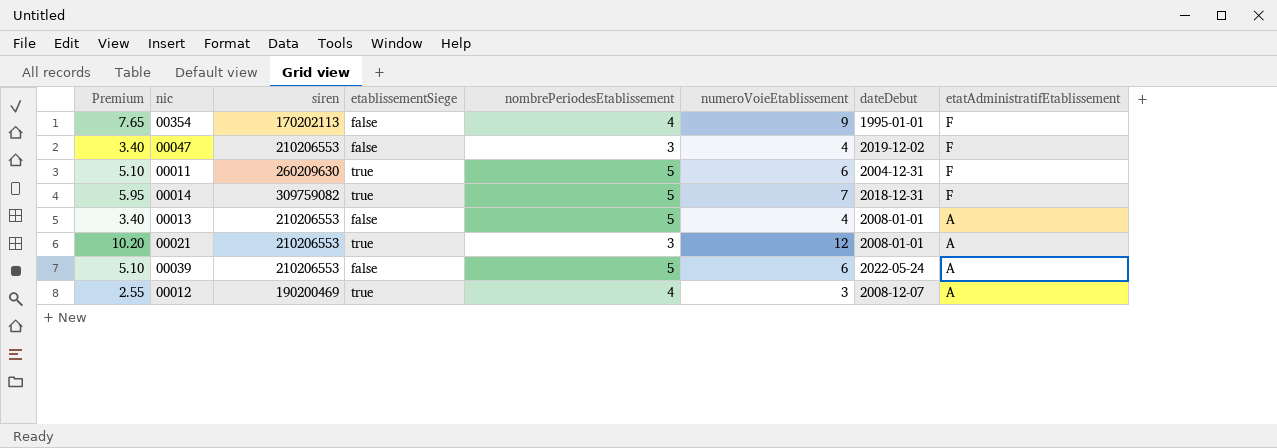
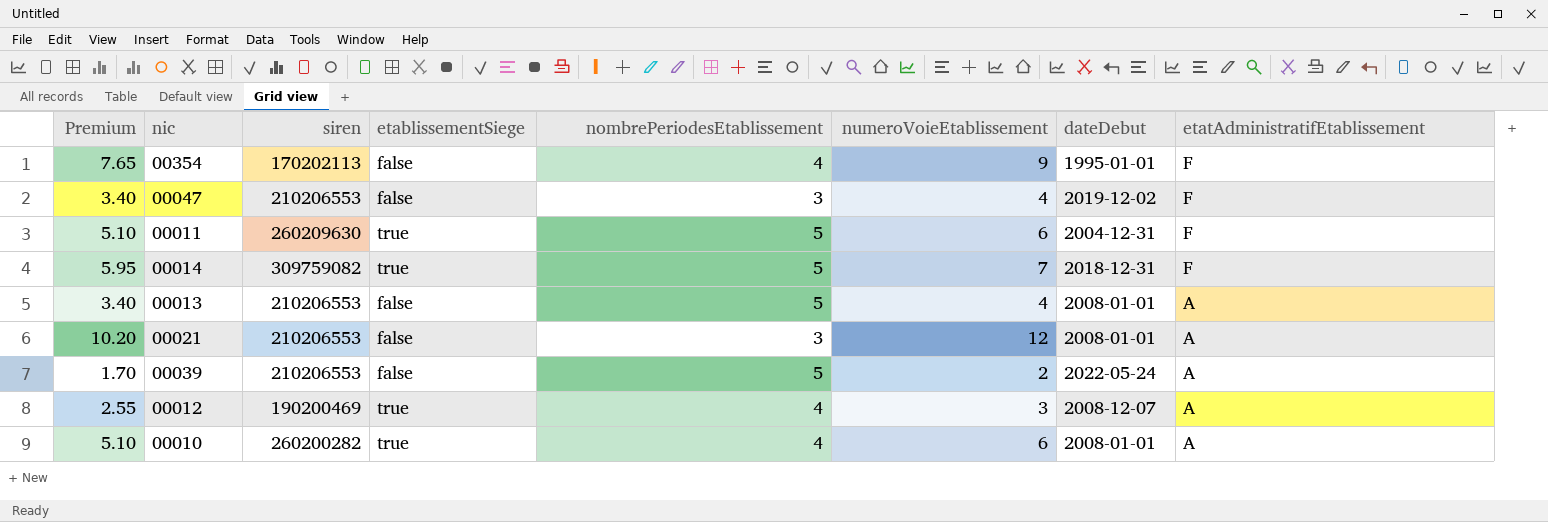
00021 | etablissementSiege: true -> false
00039 | Premium: 5.10 -> 1.70
00039 | numeroVoieEtablissement: 6 -> 2
row 00010: none -> 5.10 | 260200282 | true | 4 | 6 | 2008-01-01 | A

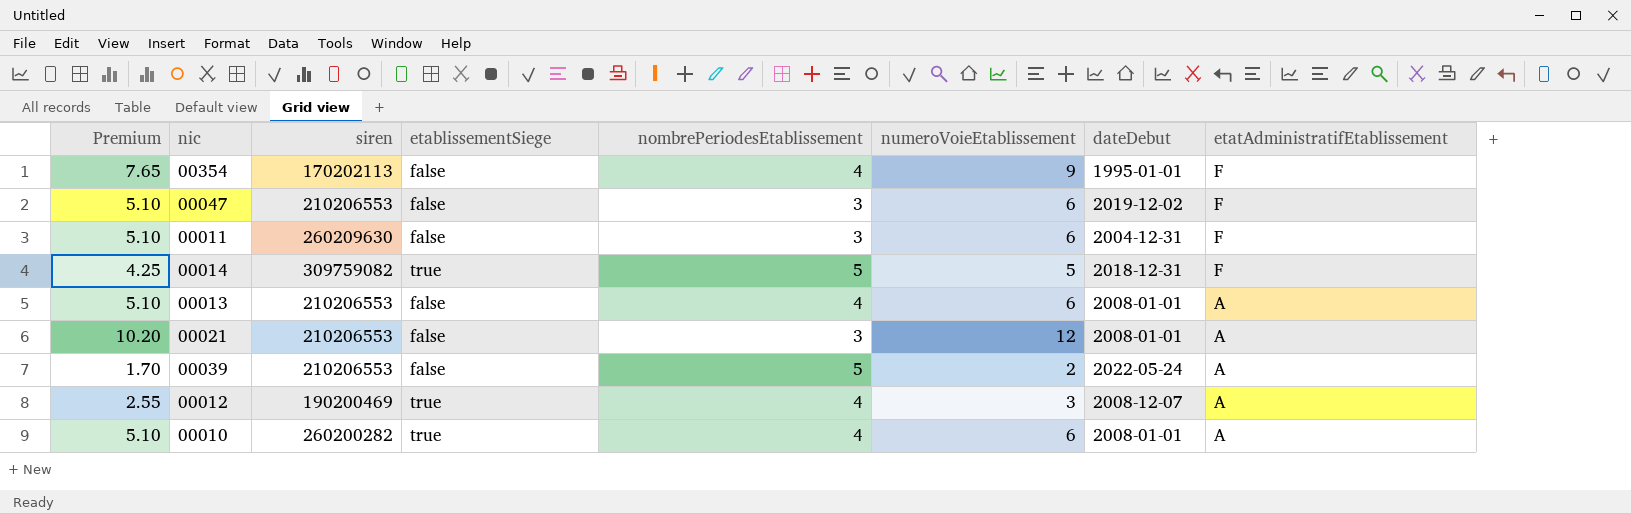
00047 | Premium: 3.40 -> 5.10
00047 | numeroVoieEtablissement: 4 -> 6
00011 | etablissementSiege: true -> false
00011 | nombrePeriodesEtablissement: 5 -> 3
00014 | Premium: 5.95 -> 4.25
00014 | numeroVoieEtablissement: 7 -> 5
00013 | Premium: 3.40 -> 5.10
00013 | nombrePeriodesEtablissement: 5 -> 4
00013 | numeroVoieEtablissement: 4 -> 6

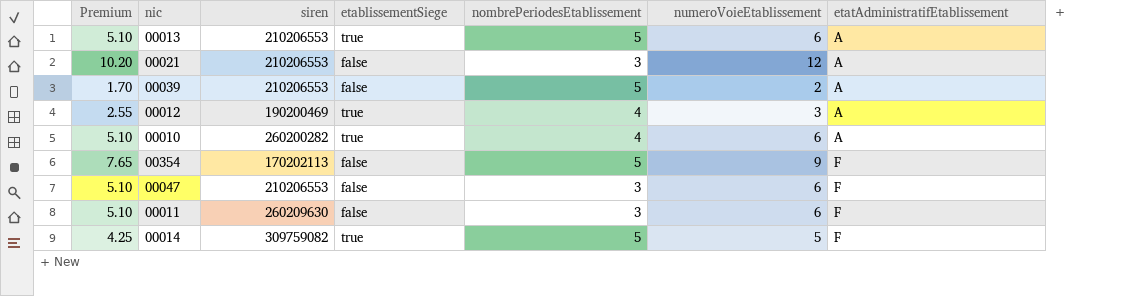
row order: etatAdministratifEtablissement descending -> etatAdministratifEtablissement ascending
column dateDebut | position: 7 -> none
00013 | etablissementSiege: false -> true
00013 | nombrePeriodesEtablissement: 4 -> 5
00354 | nombrePeriodesEtablissement: 4 -> 5

